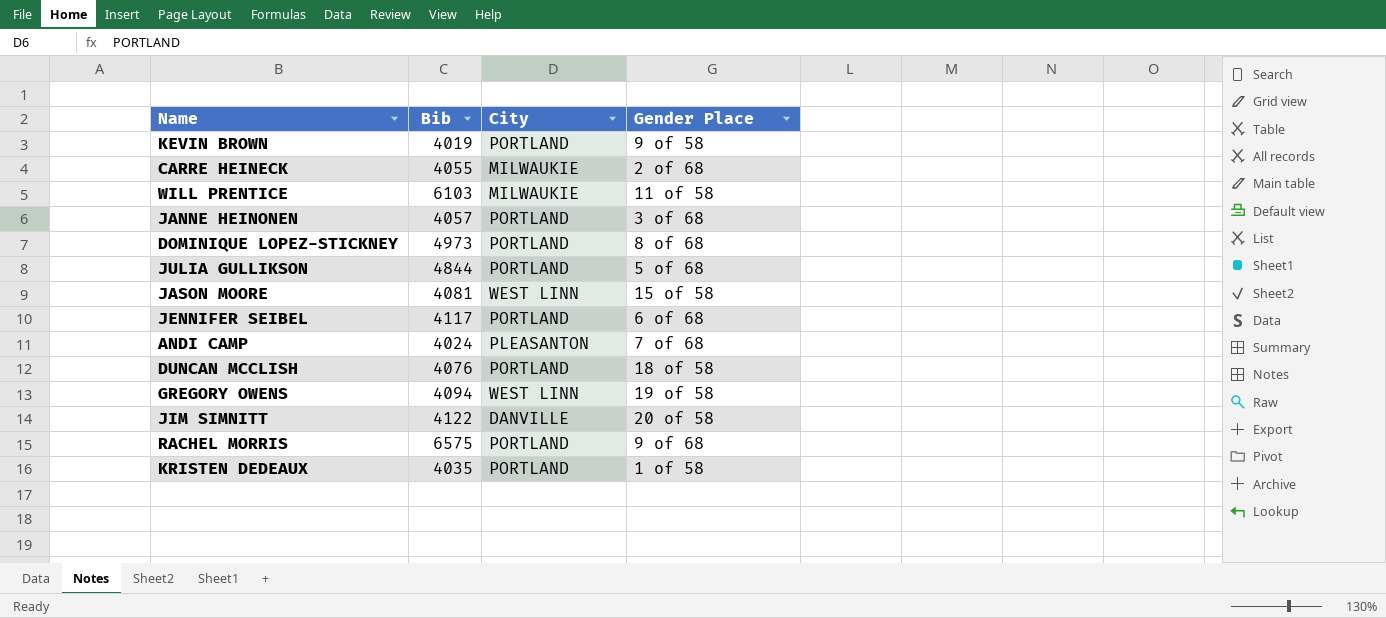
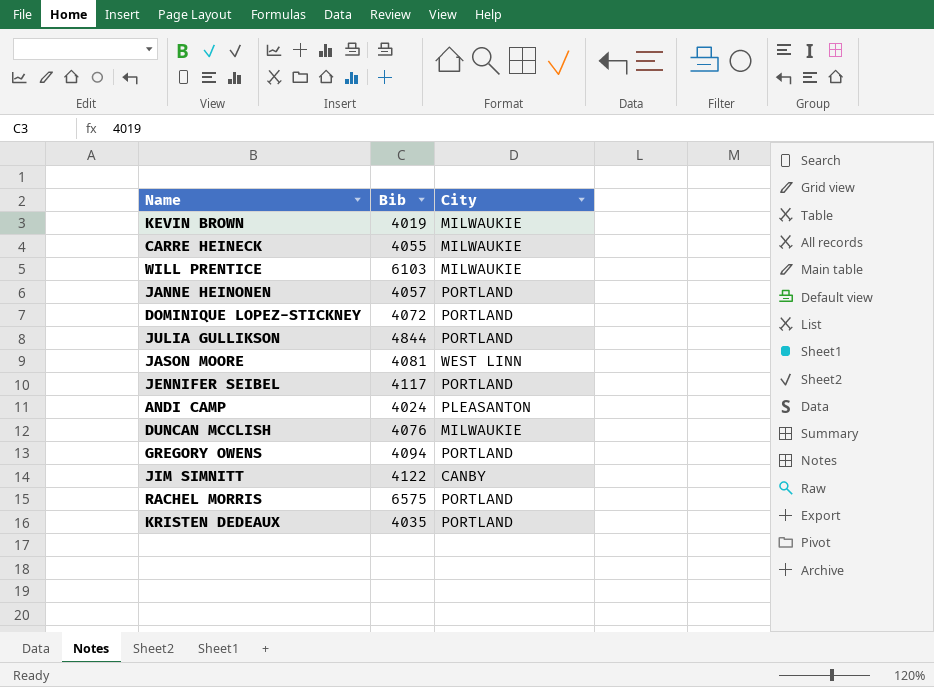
column Gender Place | position: 4 -> none
KEVIN BROWN | City: PORTLAND -> MILWAUKIE
DOMINIQUE LOPEZ-STICKNEY | Bib: 4973 -> 4072
DUNCAN MCCLISH | City: PORTLAND -> MILWAUKIE
GREGORY OWENS | City: WEST LINN -> PORTLAND
JIM SIMNITT | City: DANVILLE -> CANBY

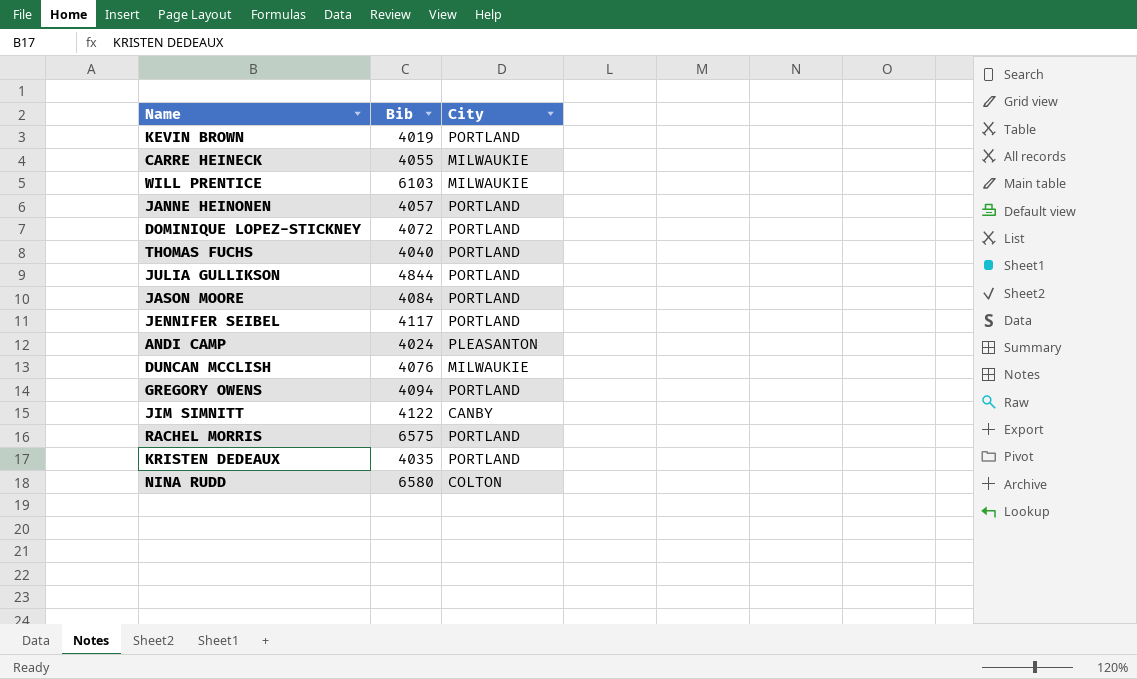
KEVIN BROWN | City: MILWAUKIE -> PORTLAND
row THOMAS FUCHS: none -> 4040 | PORTLAND
JASON MOORE | Bib: 4081 -> 4084
JASON MOORE | City: WEST LINN -> PORTLAND
row NINA RUDD: none -> 6580 | COLTON

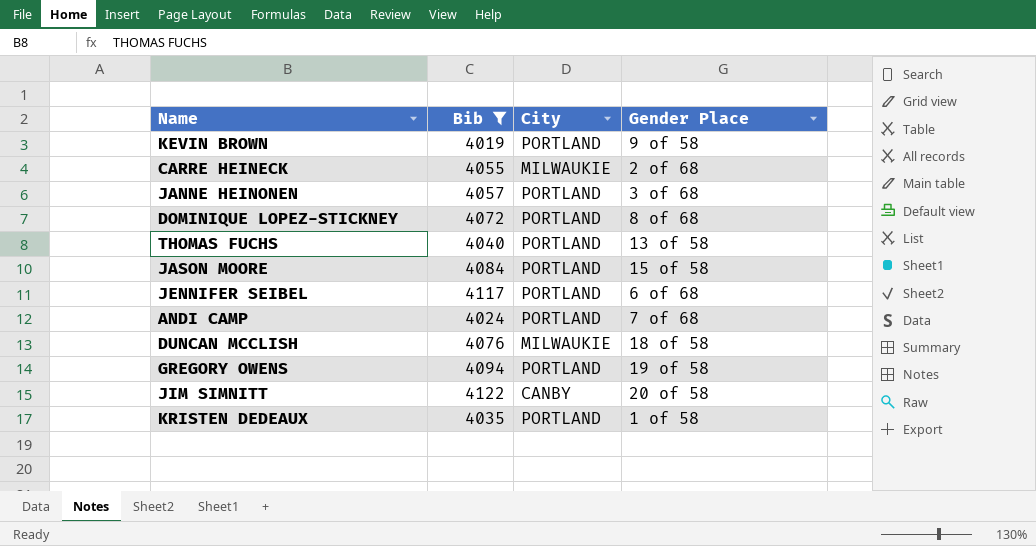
filter: none -> Bib <= 4122
column Gender Place | position: none -> 4
ANDI CAMP | City: PLEASANTON -> PORTLAND

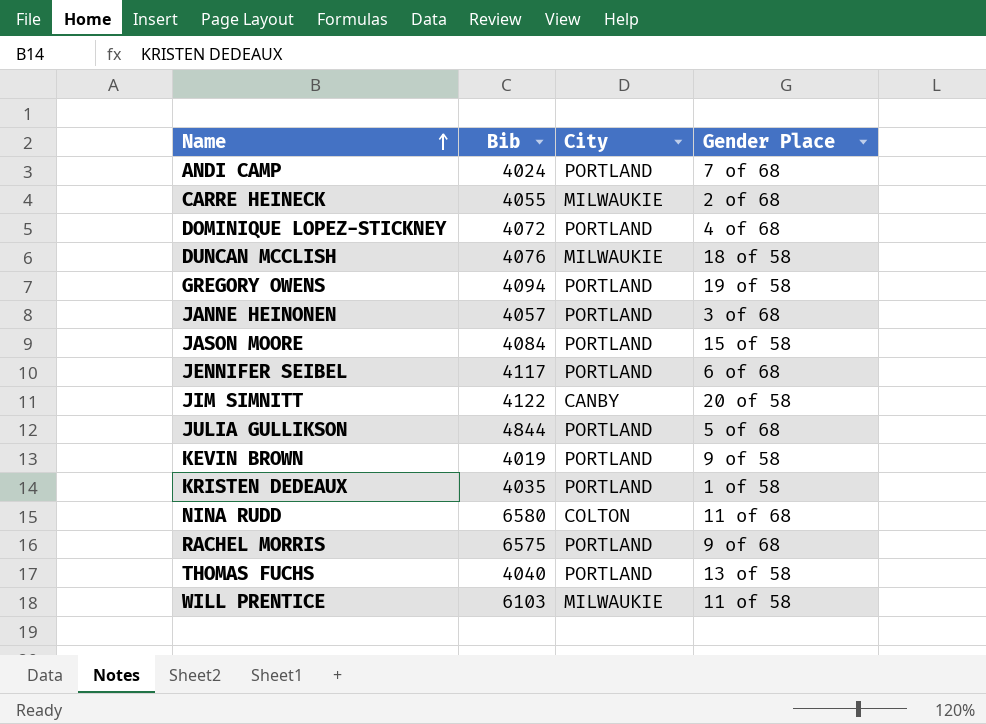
filter: Bib <= 4122 -> none
row order: none -> Name ascending
DOMINIQUE LOPEZ-STICKNEY | Gender Place: 8 of 68 -> 4 of 68

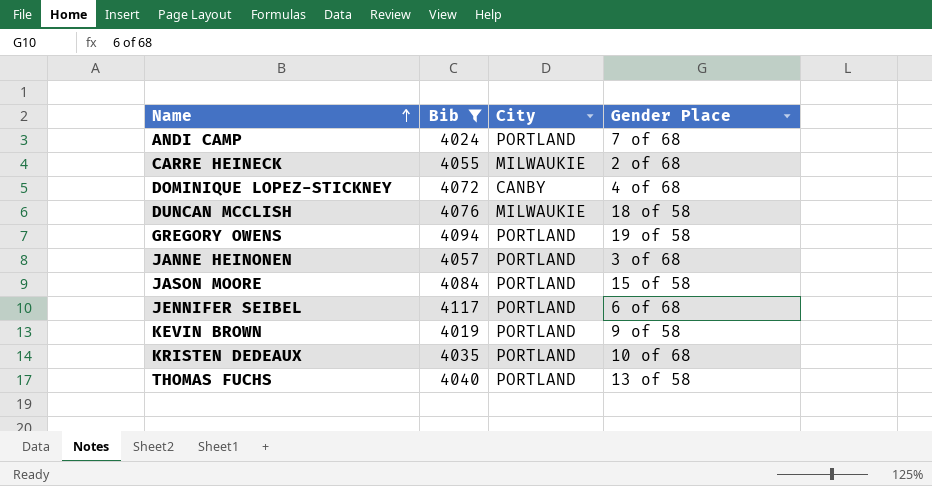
filter: none -> Bib <= 4117
DOMINIQUE LOPEZ-STICKNEY | City: PORTLAND -> CANBY
KRISTEN DEDEAUX | Gender Place: 1 of 58 -> 10 of 68

